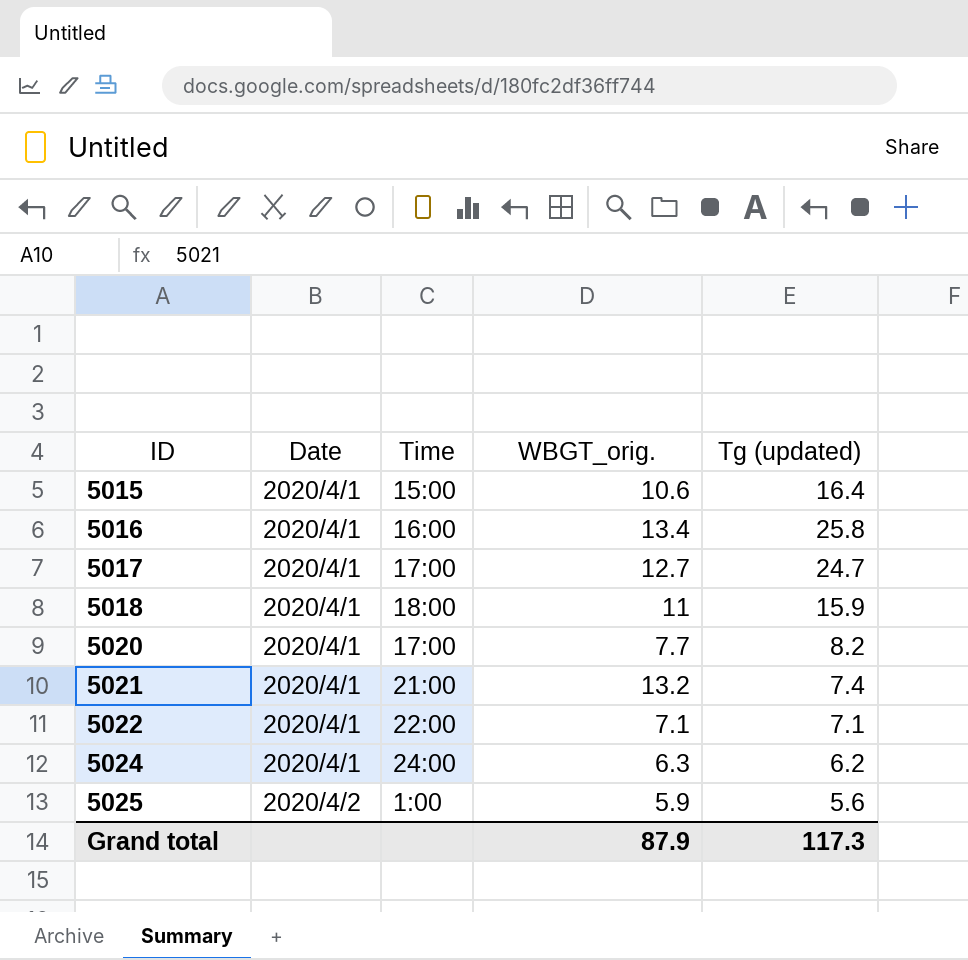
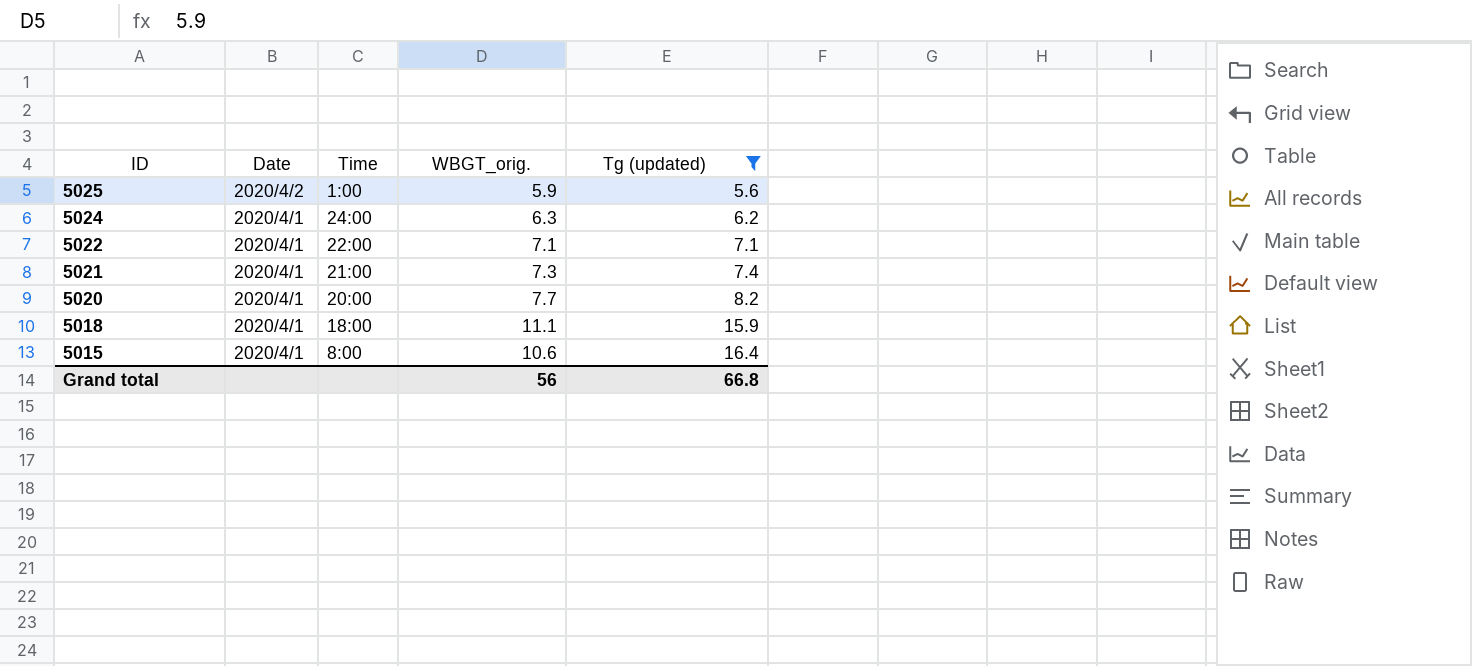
filter: none -> Tg (updated) <= 16.4
row order: ID ascending -> ID descending
5021 | WBGT_orig.: 13.2 -> 7.3
5020 | Time: 17:00 -> 20:00
5018 | WBGT_orig.: 11 -> 11.1
5015 | Time: 15:00 -> 8:00
Grand total | WBGT_orig.: 87.9 -> 56
Grand total | Tg (updated): 117.3 -> 66.8

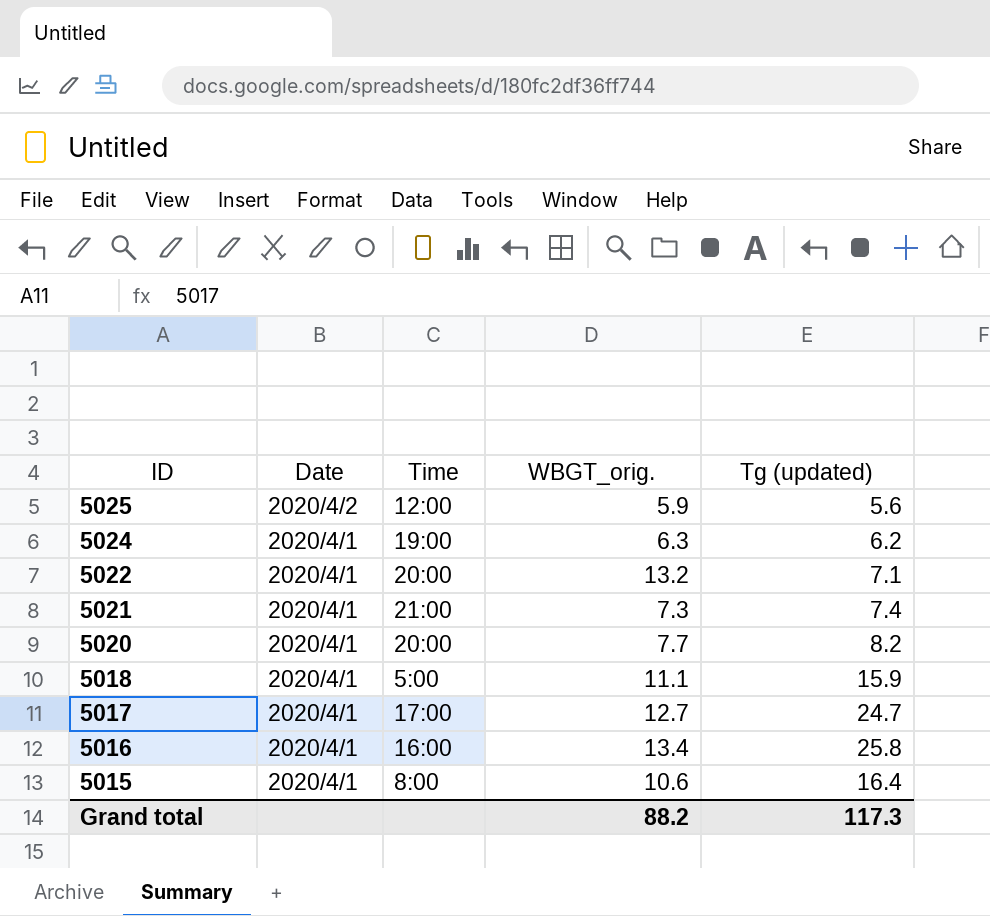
filter: Tg (updated) <= 16.4 -> none
5025 | Time: 1:00 -> 12:00
5024 | Time: 24:00 -> 19:00
5022 | Time: 22:00 -> 20:00
5022 | WBGT_orig.: 7.1 -> 13.2
5018 | Time: 18:00 -> 5:00
Grand total | WBGT_orig.: 56 -> 88.2
Grand total | Tg (updated): 66.8 -> 117.3

